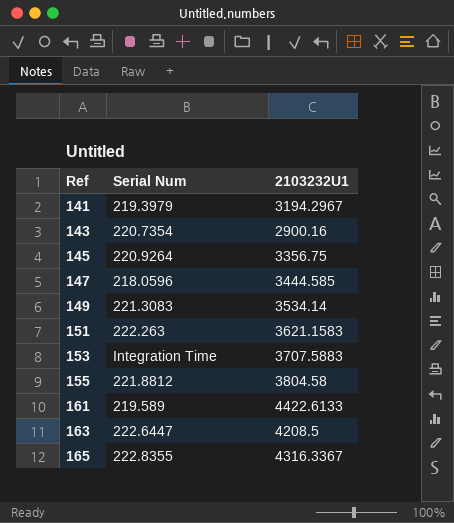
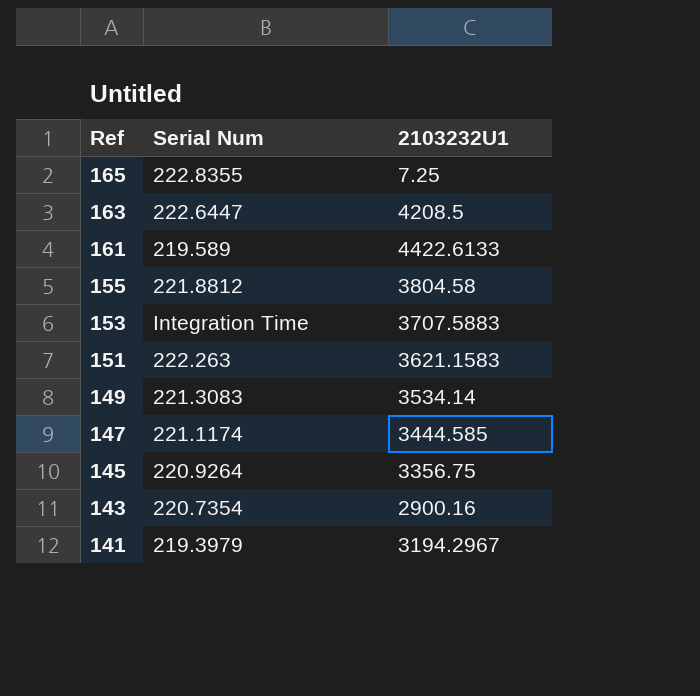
row order: Ref ascending -> Ref descending
165 | 2103232U1: 4316.3367 -> 7.25
147 | Serial Num: 218.0596 -> 221.1174

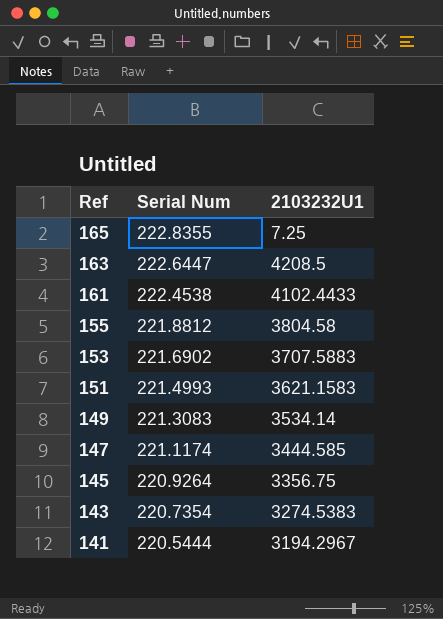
161 | Serial Num: 219.589 -> 222.4538
161 | 2103232U1: 4422.6133 -> 4102.4433
153 | Serial Num: Integration Time -> 221.6902
151 | Serial Num: 222.263 -> 221.4993
143 | 2103232U1: 2900.16 -> 3274.5383
141 | Serial Num: 219.3979 -> 220.5444

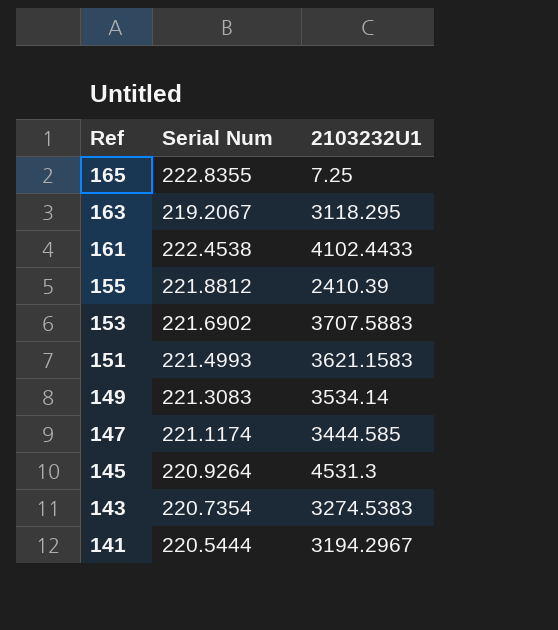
163 | Serial Num: 222.6447 -> 219.2067
163 | 2103232U1: 4208.5 -> 3118.295
155 | 2103232U1: 3804.58 -> 2410.39
145 | 2103232U1: 3356.75 -> 4531.3

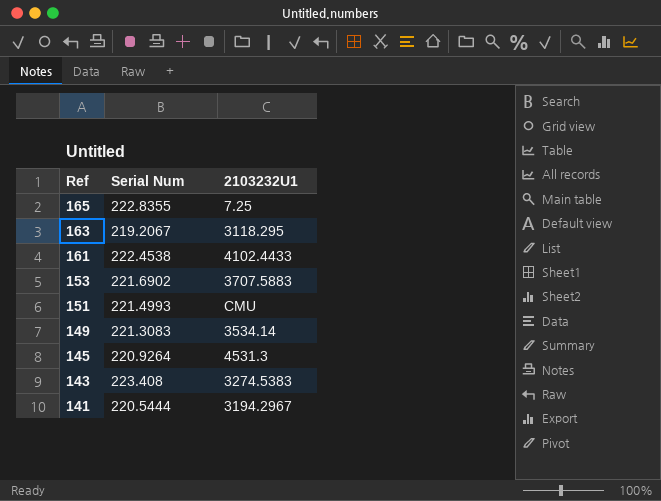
row 155: 221.8812 | 2410.39 -> none
row 147: 221.1174 | 3444.585 -> none
151 | 2103232U1: 3621.1583 -> CMU
143 | Serial Num: 220.7354 -> 223.408

